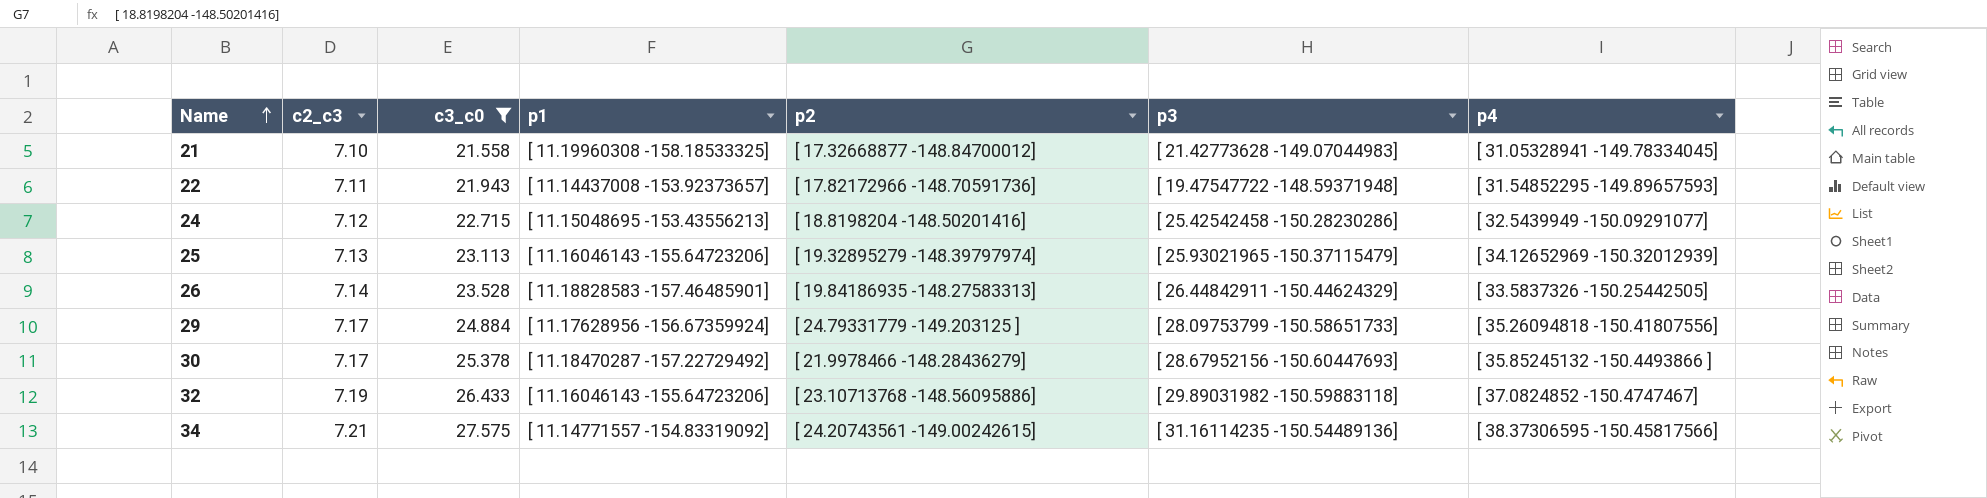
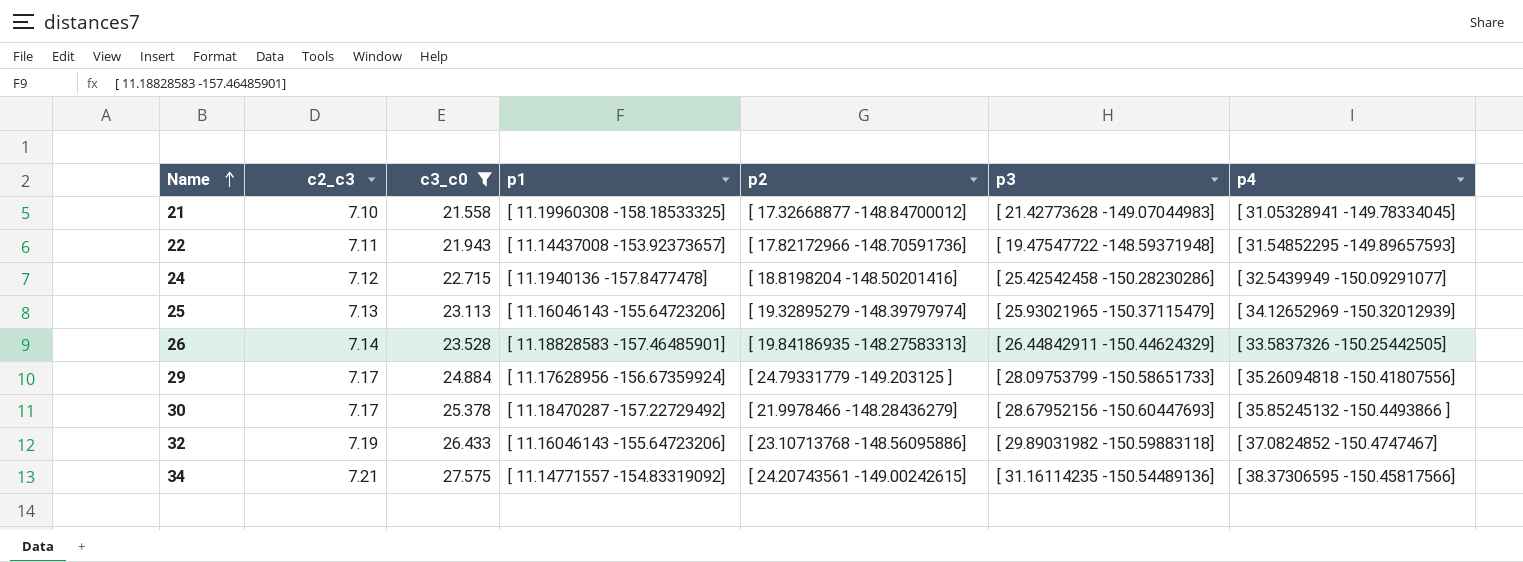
24 | p1: [ 11.15048695 -153.43556213] -> [ 11.1940136 -157.8477478]

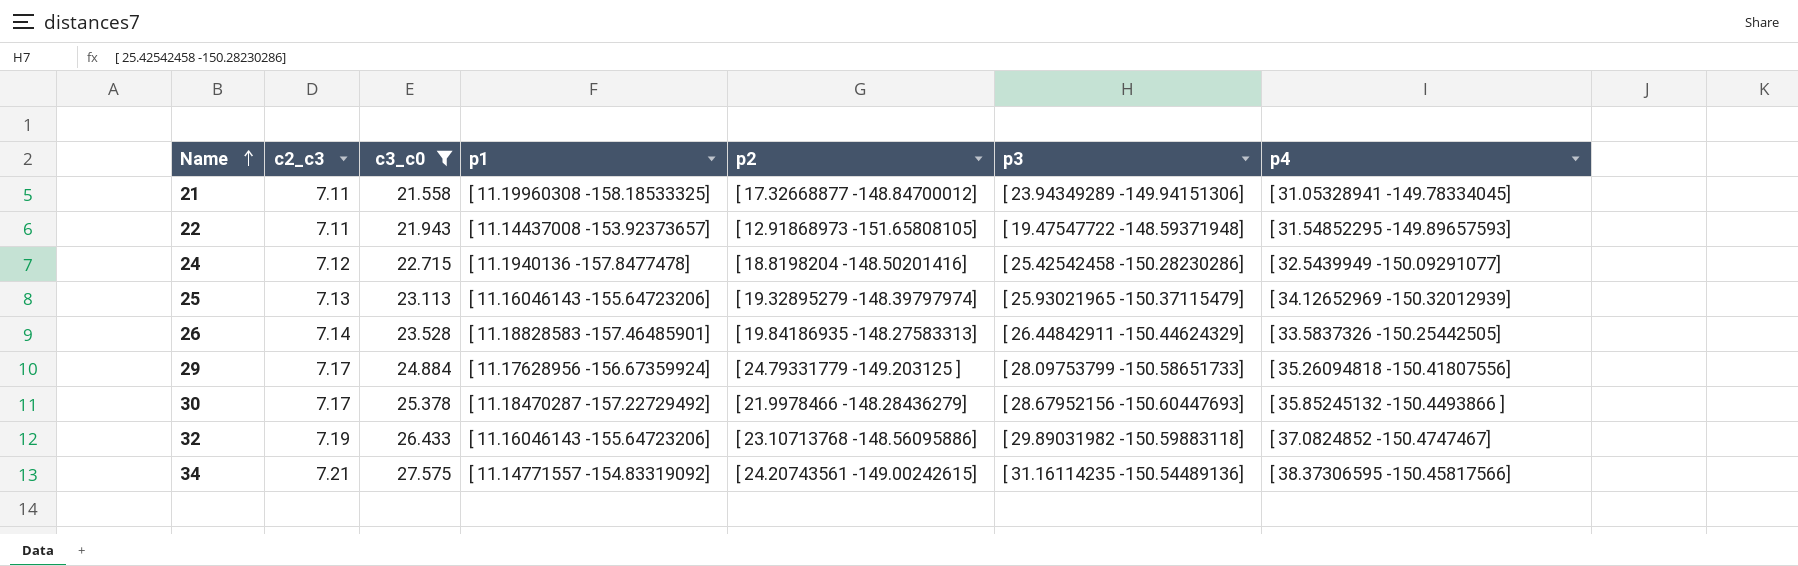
21 | c2_c3: 7.10 -> 7.11
21 | p3: [ 21.42773628 -149.07044983] -> [ 23.94349289 -149.94151306]
22 | p2: [ 17.82172966 -148.70591736] -> [ 12.91868973 -151.65808105]

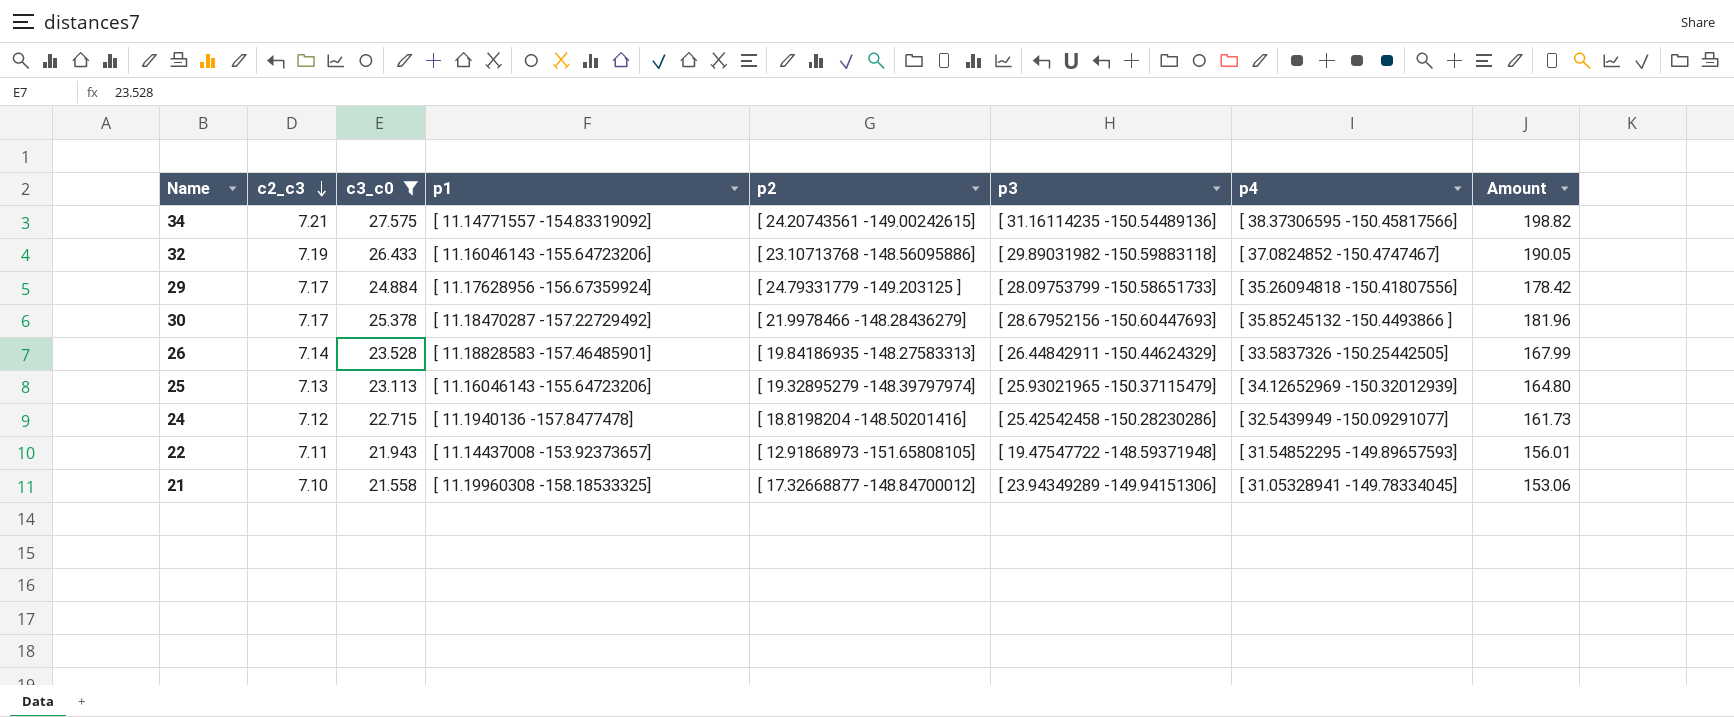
row order: Name ascending -> c2_c3 descending
column Amount | formula: none -> [c2_c3] * [c3_c0]
21 | c2_c3: 7.11 -> 7.10

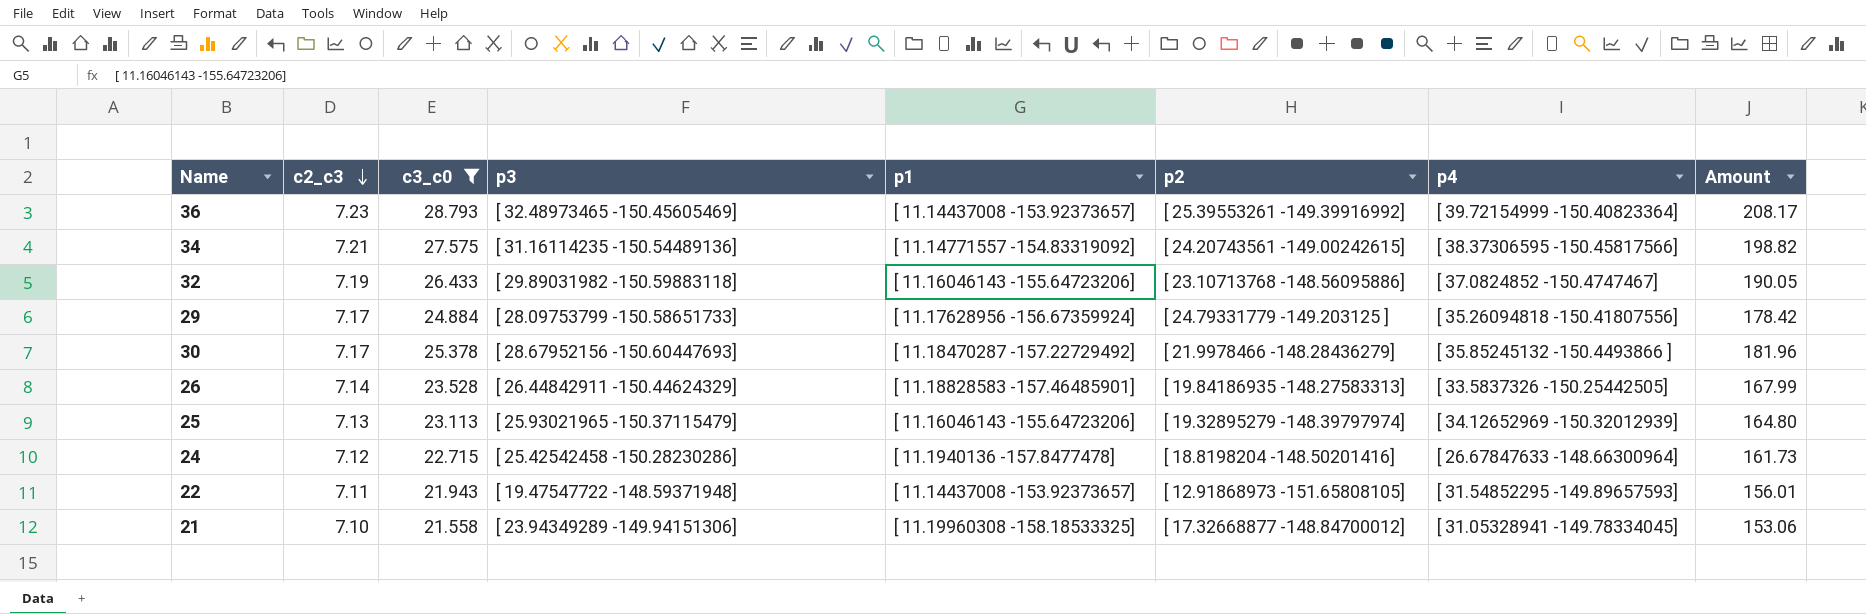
column p3 | position: 6 -> 4
row 36: none -> 7.23 | 28.793 | [ 32.48973465 -150.45605469] | [ 11.14437008 -153.92373657] | [ 25.39553261 -149.39916992] | [ 39.72154999 -150.40823364] | 208.17
24 | p4: [ 32.5439949 -150.09291077] -> [ 26.67847633 -148.66300964]

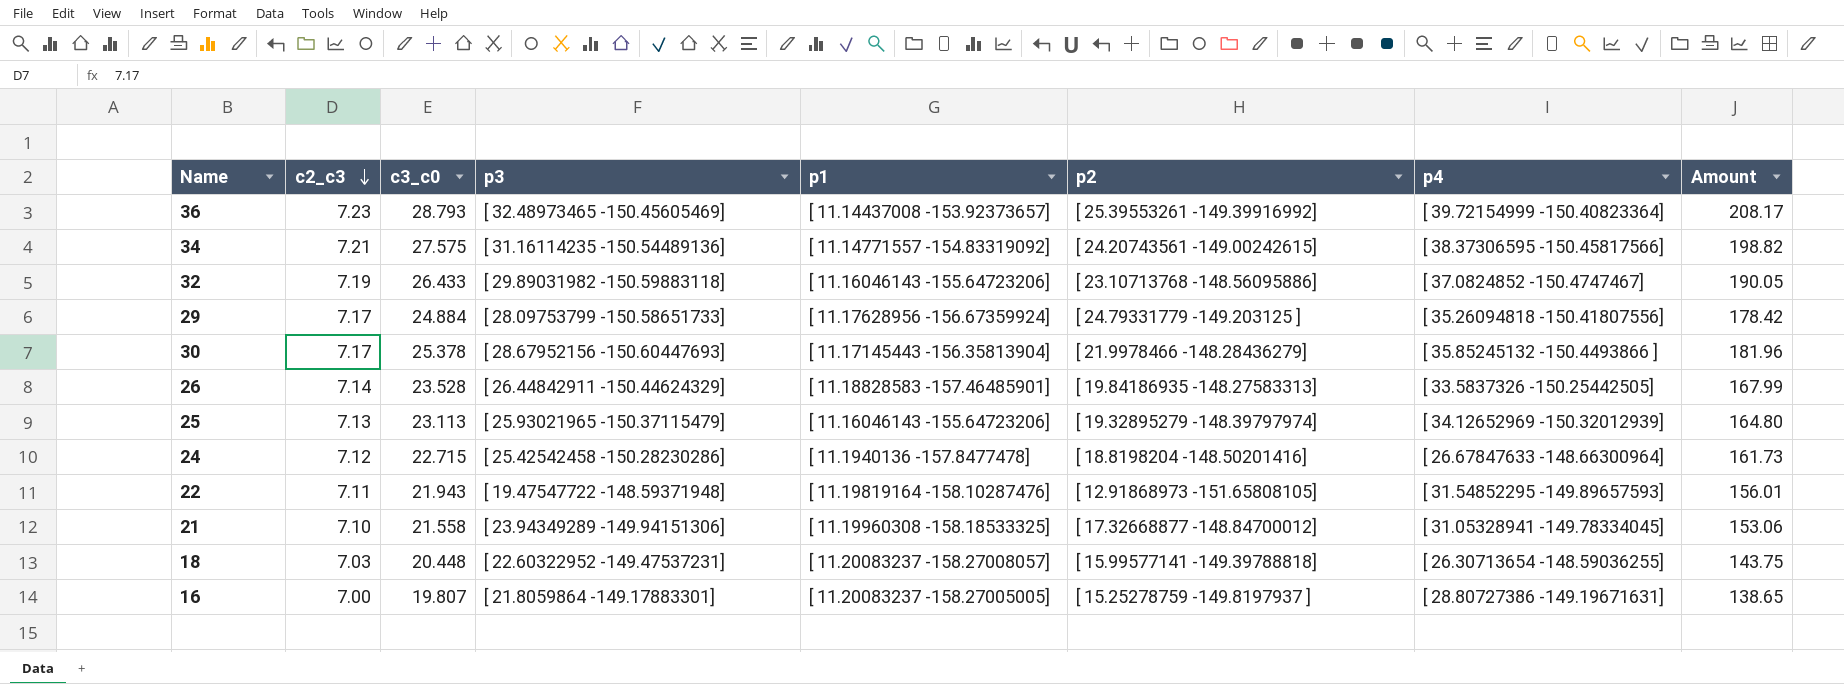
filter: c3_c0 >= 21.558 -> none
30 | p1: [ 11.18470287 -157.22729492] -> [ 11.17145443 -156.35813904]
22 | p1: [ 11.14437008 -153.92373657] -> [ 11.19819164 -158.10287476]

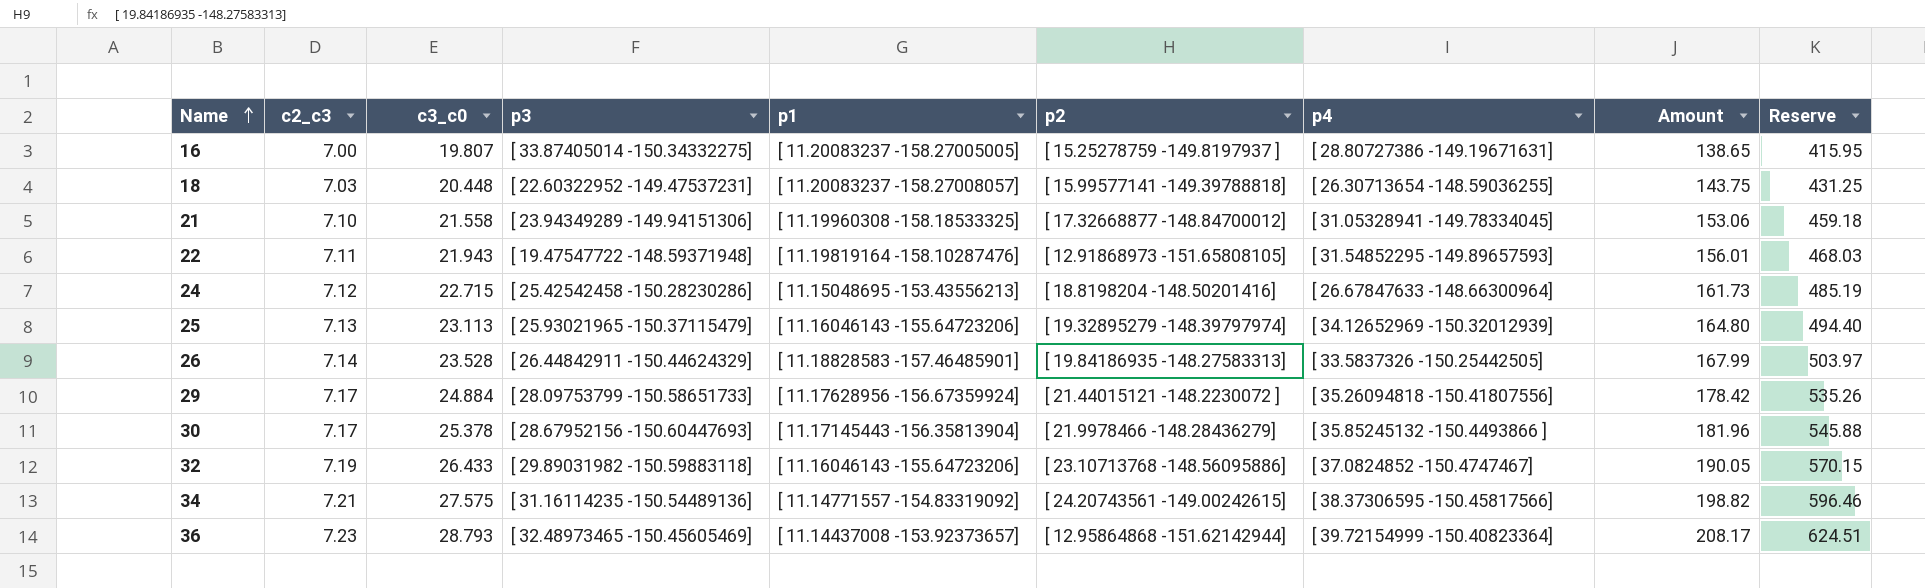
row order: c2_c3 descending -> Name ascending
column Reserve | formula: none -> [Amount] * 3
16 | p3: [ 21.8059864 -149.17883301] -> [ 33.87405014 -150.34332275]
24 | p1: [ 11.1940136 -157.8477478] -> [ 11.15048695 -153.43556213]
29 | p2: [ 24.79331779 -149.203125 ] -> [ 21.44015121 -148.2230072 ]
36 | p2: [ 25.39553261 -149.39916992] -> [ 12.95864868 -151.62142944]

